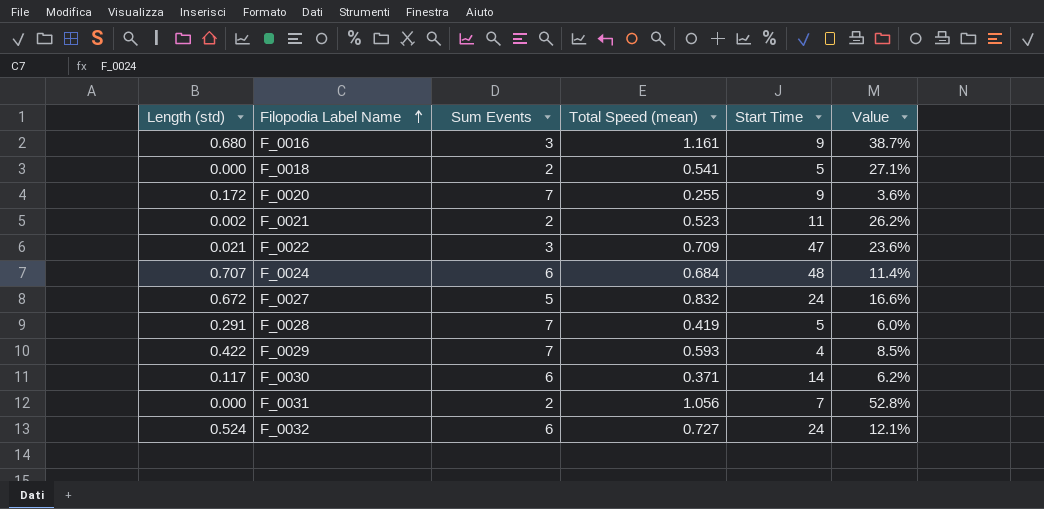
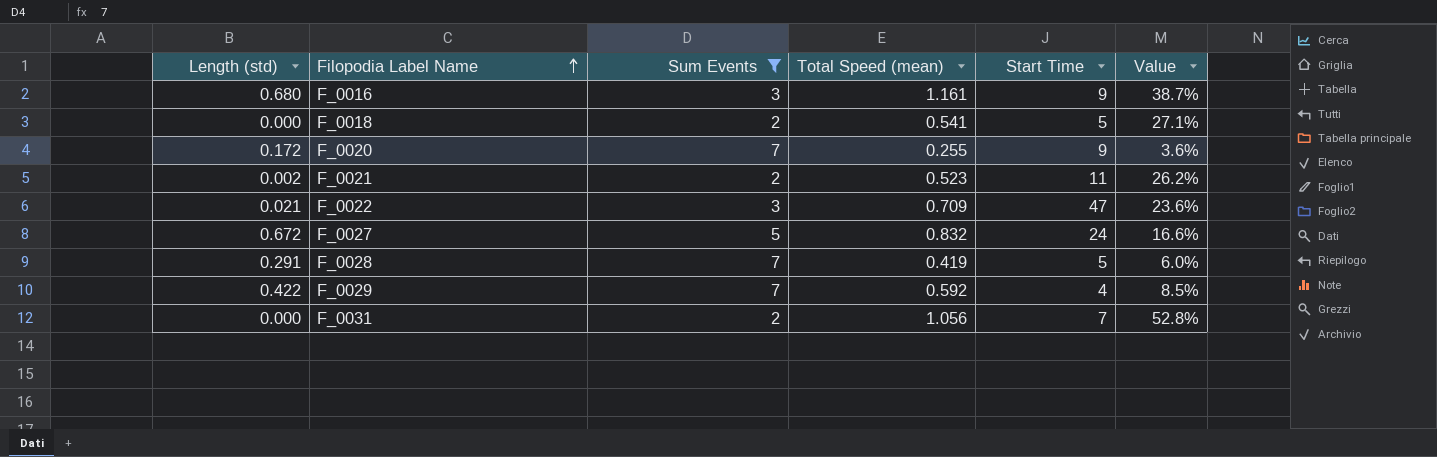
filter: none -> Sum Events != 6
F_0029 | Total Speed (mean): 0.593 -> 0.592

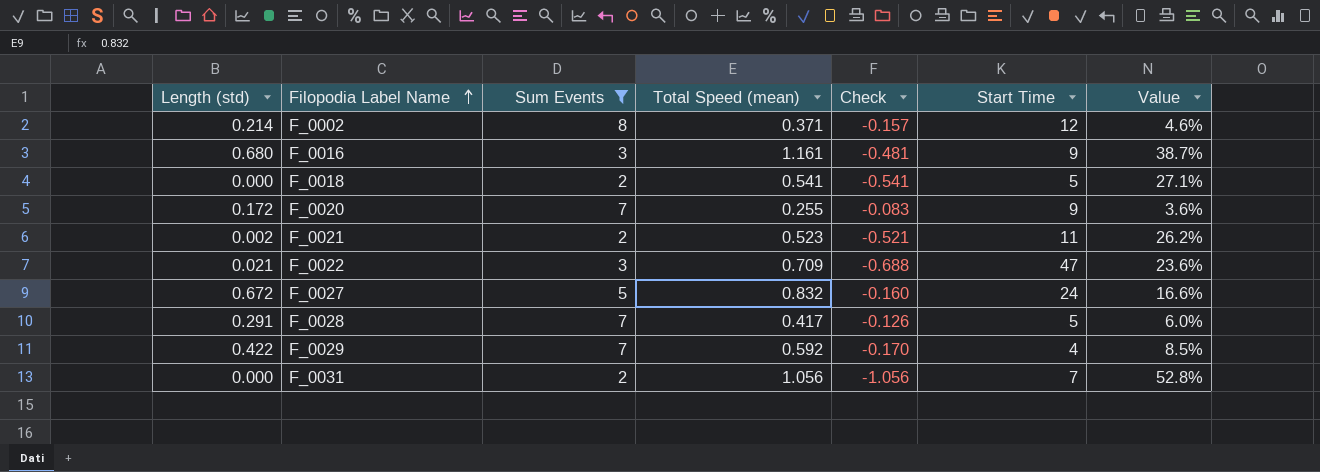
column Check | formula: none -> [Length (std)] - [Total Speed (mean)]
row F_0002: none -> 0.214 | 8 | 0.371 | -0.157 | 12 | 4.6%
F_0028 | Total Speed (mean): 0.419 -> 0.417

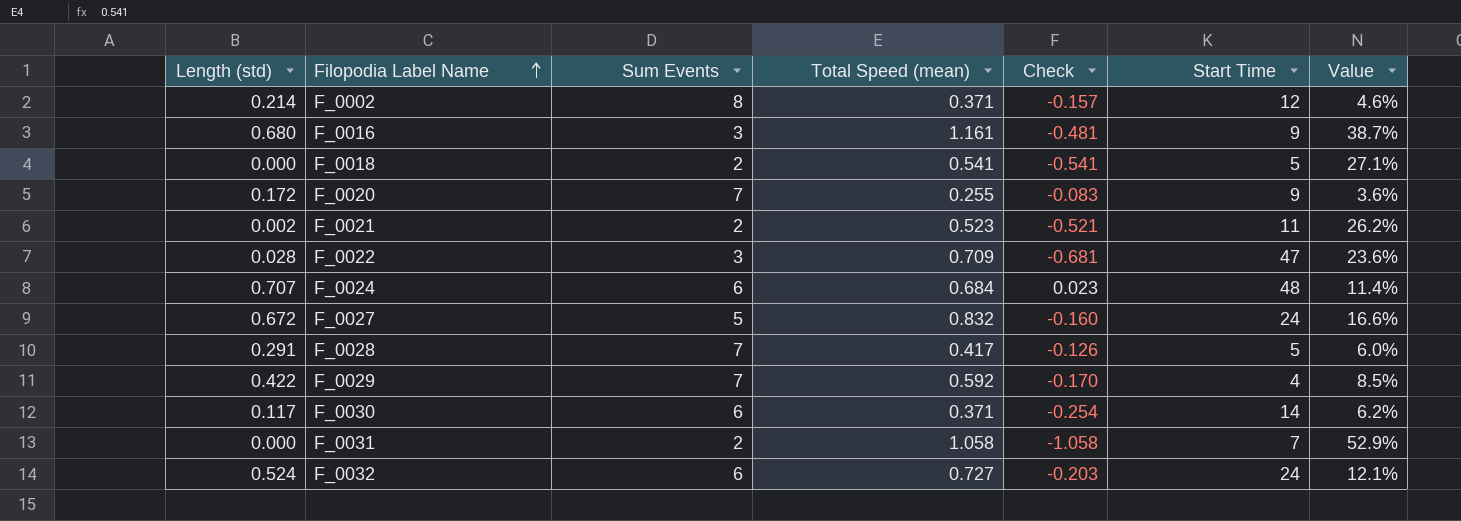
filter: Sum Events != 6 -> none
F_0022 | Length (std): 0.021 -> 0.028
F_0022 | Check: -0.688 -> -0.681
F_0031 | Total Speed (mean): 1.056 -> 1.058
F_0031 | Check: -1.056 -> -1.058
F_0031 | Value: 52.8% -> 52.9%

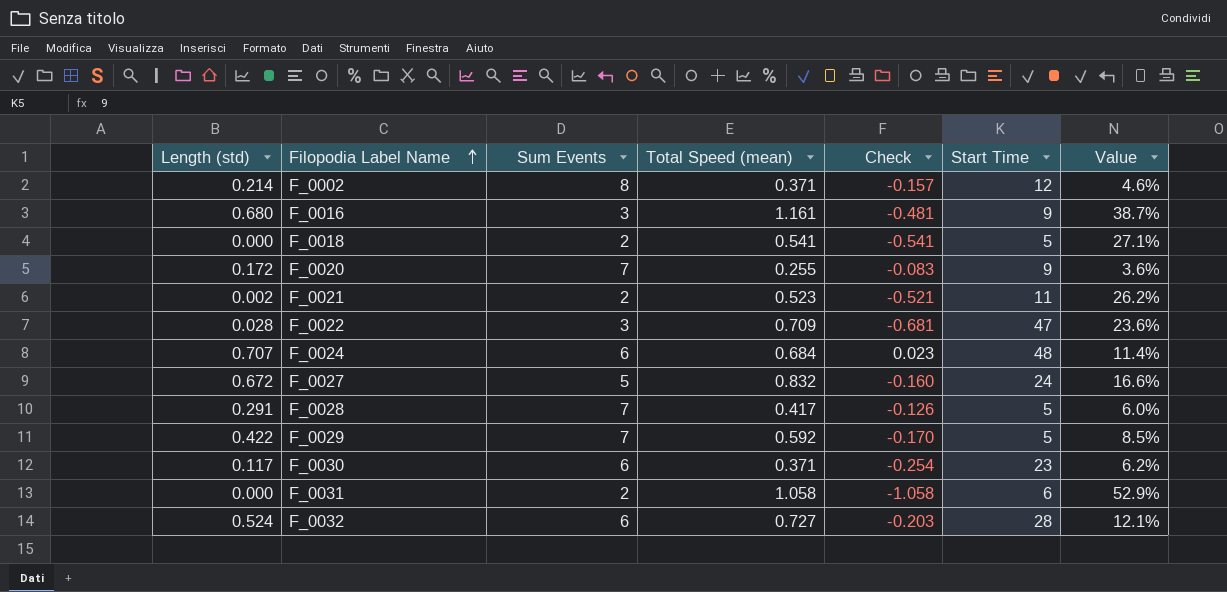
F_0029 | Start Time: 4 -> 5
F_0030 | Start Time: 14 -> 23
F_0031 | Start Time: 7 -> 6
F_0032 | Start Time: 24 -> 28

